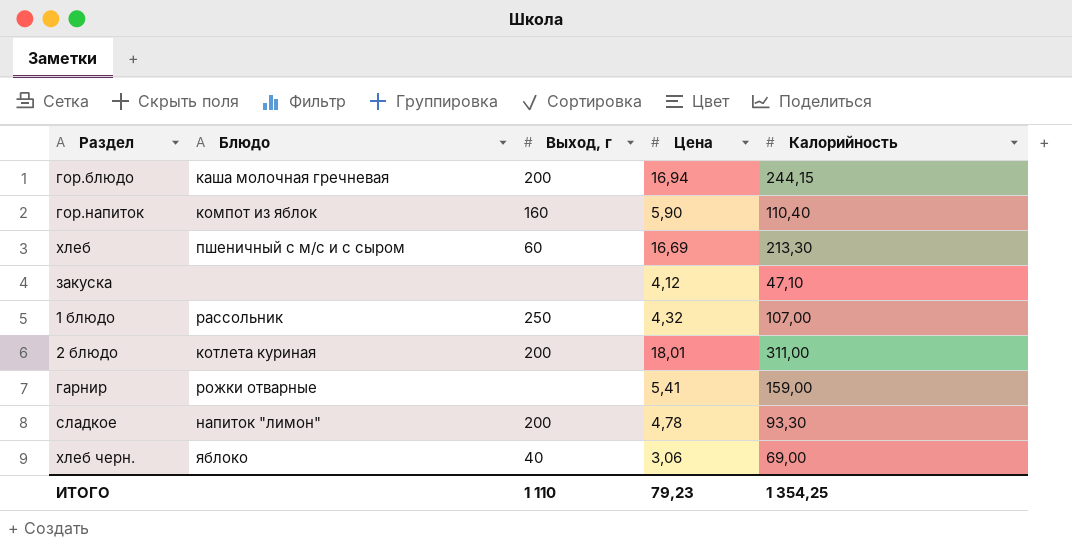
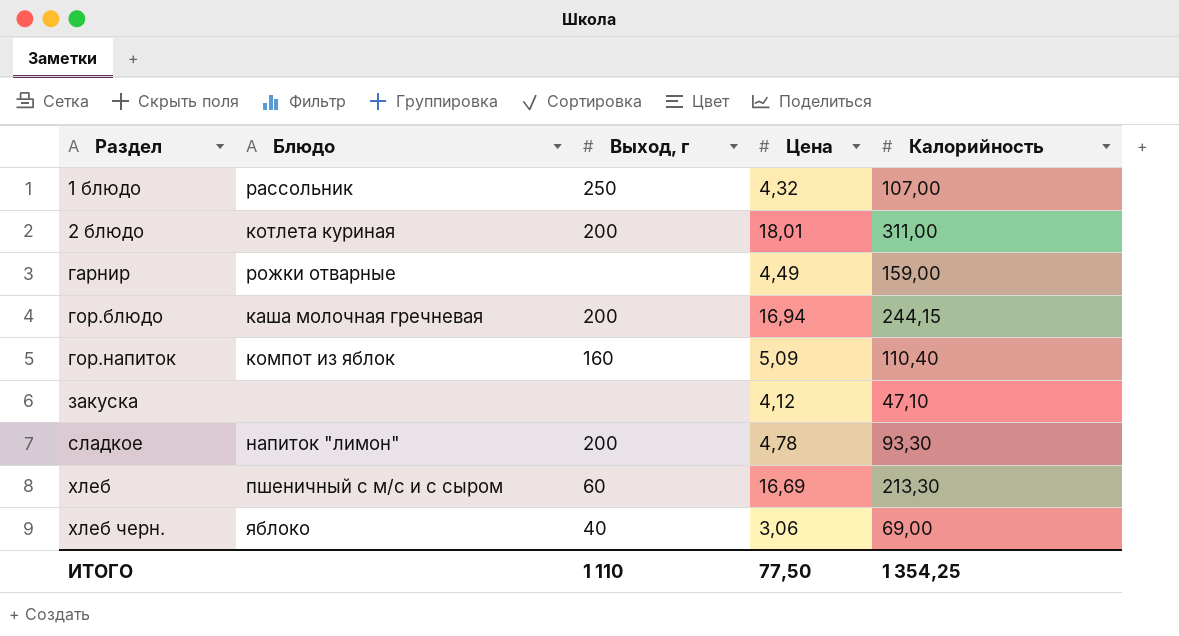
row order: none -> Раздел ascending
гарнир | Цена: 5,41 -> 4,49
гор.напиток | Цена: 5,90 -> 5,09
ИТОГО | Цена: 79,23 -> 77,50

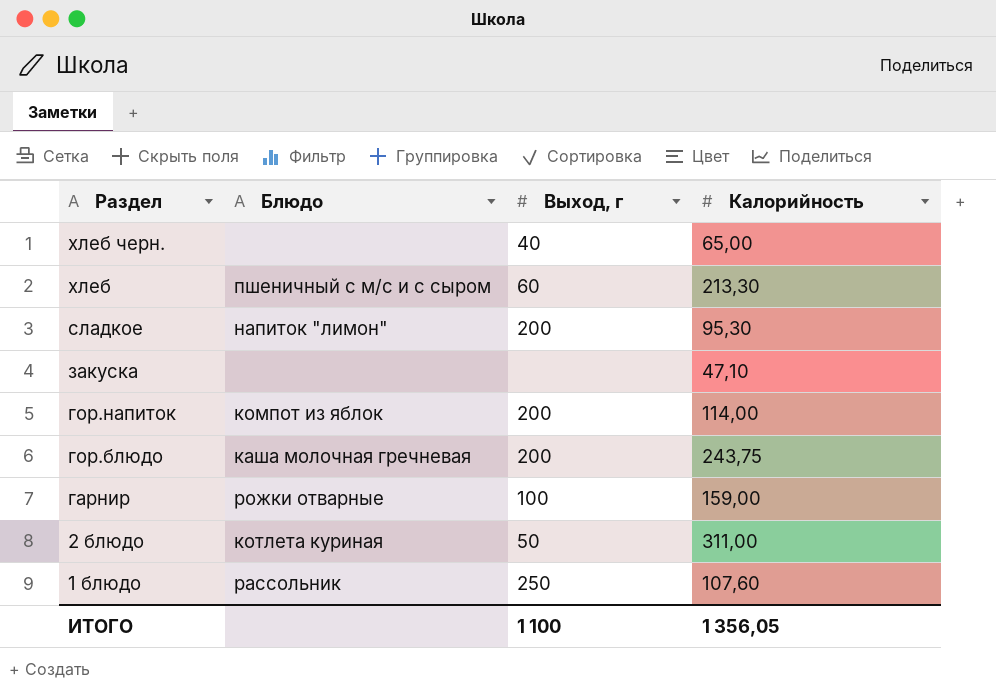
row order: Раздел ascending -> Раздел descending
column Цена | position: 4 -> none
хлеб черн. | Блюдо: яблоко -> none
хлеб черн. | Калорийность: 69,00 -> 65,00
сладкое | Калорийность: 93,30 -> 95,30
гор.напиток | Выход, г: 160 -> 200
гор.напиток | Калорийность: 110,40 -> 114,00
гор.блюдо | Калорийность: 244,15 -> 243,75
гарнир | Выход, г: none -> 100
2 блюдо | Выход, г: 200 -> 50
1 блюдо | Калорийность: 107,00 -> 107,60
ИТОГО | Выход, г: 1 110 -> 1 100
ИТОГО | Калорийность: 1 354,25 -> 1 356,05

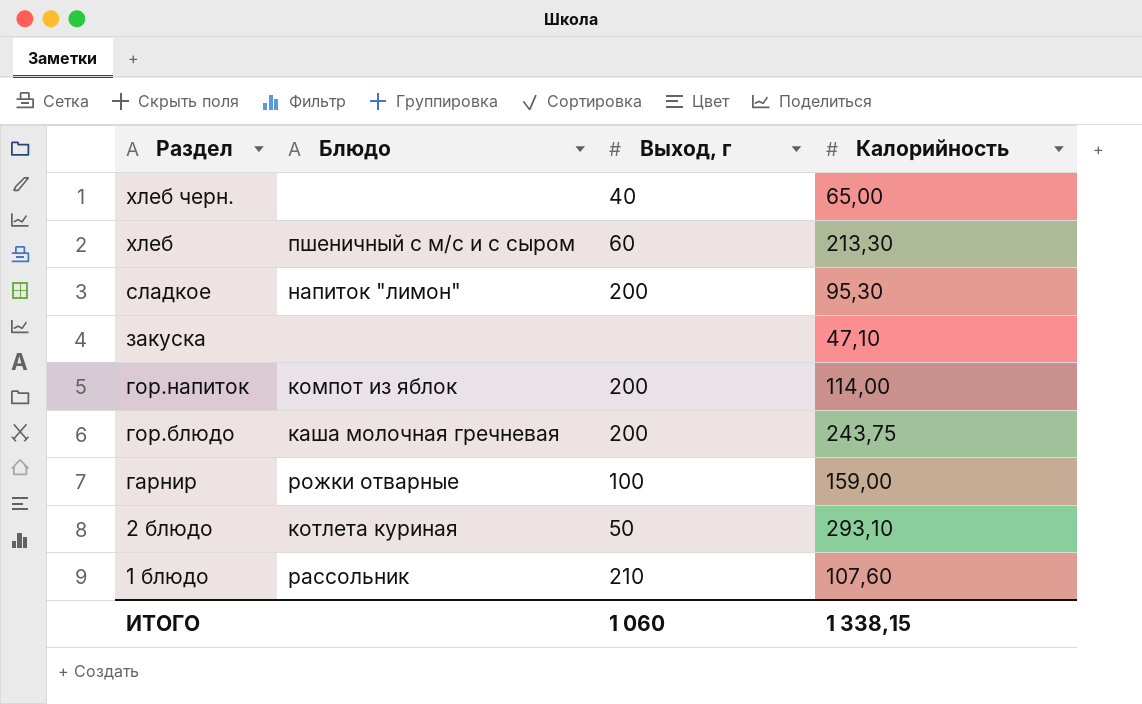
2 блюдо | Калорийность: 311,00 -> 293,10
1 блюдо | Выход, г: 250 -> 210
ИТОГО | Выход, г: 1 100 -> 1 060
ИТОГО | Калорийность: 1 356,05 -> 1 338,15

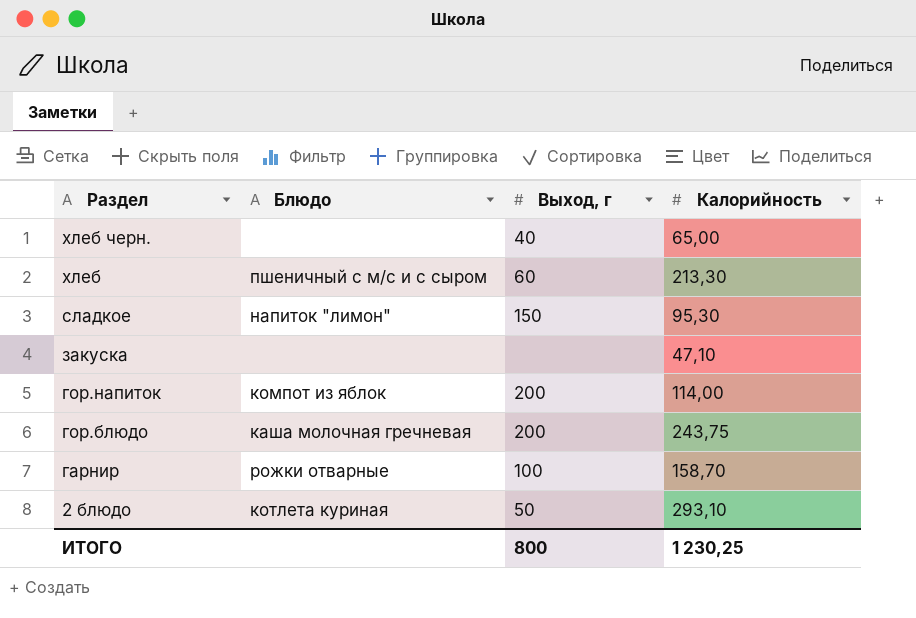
row 1 блюдо: рассольник | 210 | 107,60 -> none
сладкое | Выход, г: 200 -> 150
гарнир | Калорийность: 159,00 -> 158,70
ИТОГО | Выход, г: 1 060 -> 800
ИТОГО | Калорийность: 1 338,15 -> 1 230,25

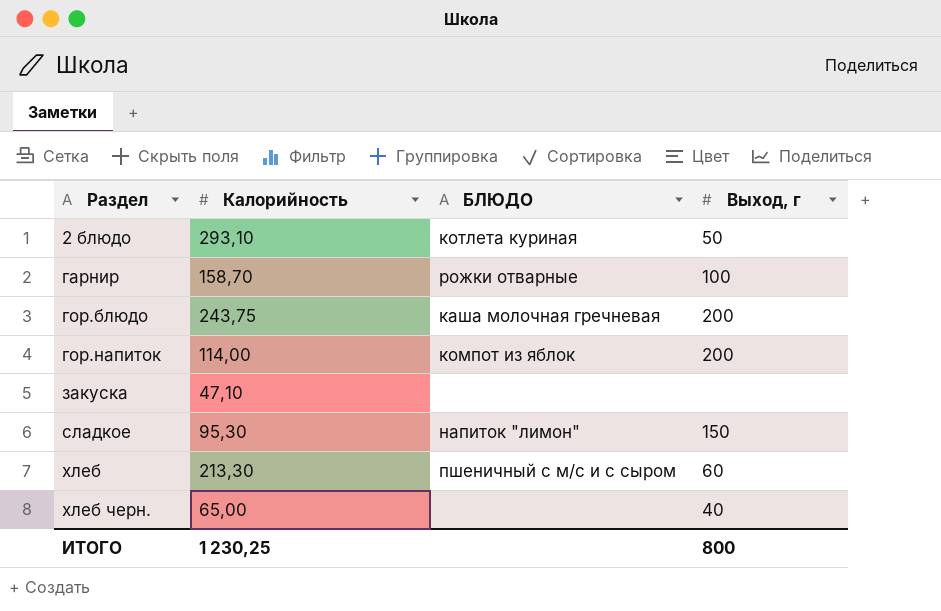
row order: Раздел descending -> Раздел ascending
column Калорийность | position: 4 -> 2
column name: Блюдо -> БЛЮДО

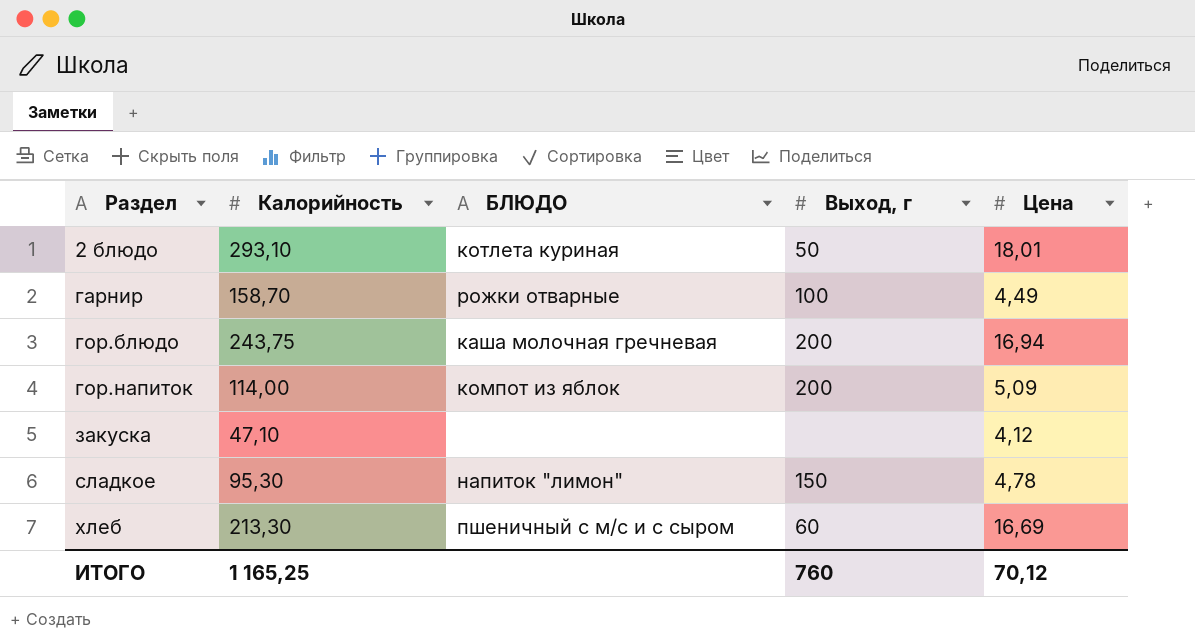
column Цена | position: none -> 5
row хлеб черн.: 65,00 | none | 40 -> none
ИТОГО | Калорийность: 1 230,25 -> 1 165,25
ИТОГО | Выход, г: 800 -> 760

